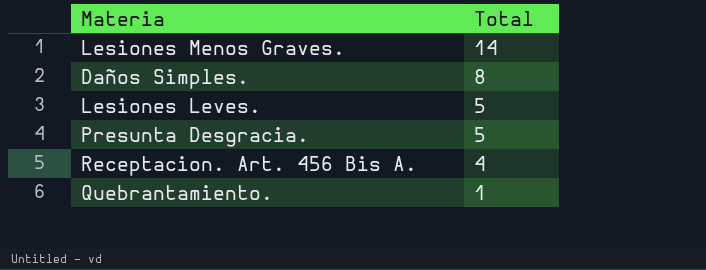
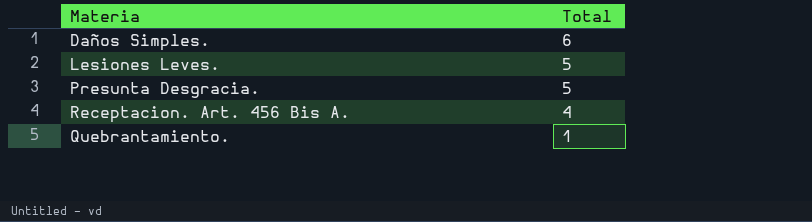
row Lesiones Menos Graves.: 14 -> none
Daños Simples. | Total: 8 -> 6

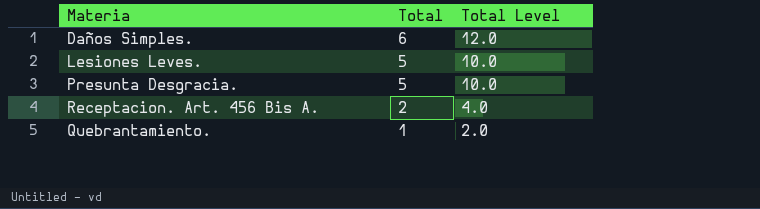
column Total Level | formula: none -> [Total] * 2
Receptacion. Art. 456 Bis A. | Total: 4 -> 2

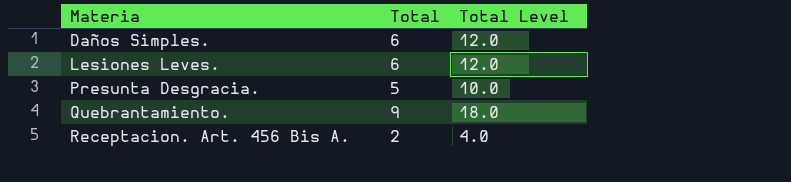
row order: Total descending -> Materia ascending
Lesiones Leves. | Total: 5 -> 6
Lesiones Leves. | Total Level: 10.0 -> 12.0
Quebrantamiento. | Total: 1 -> 9
Quebrantamiento. | Total Level: 2.0 -> 18.0

